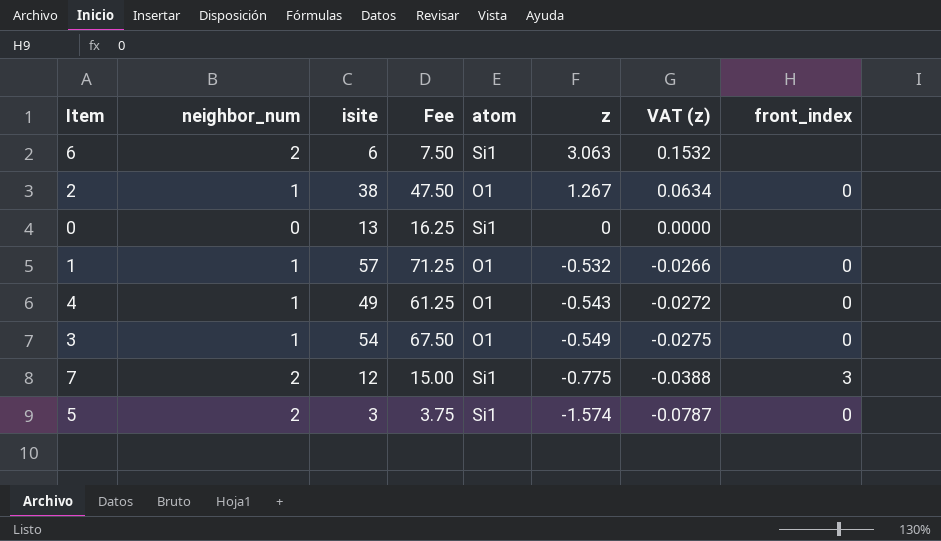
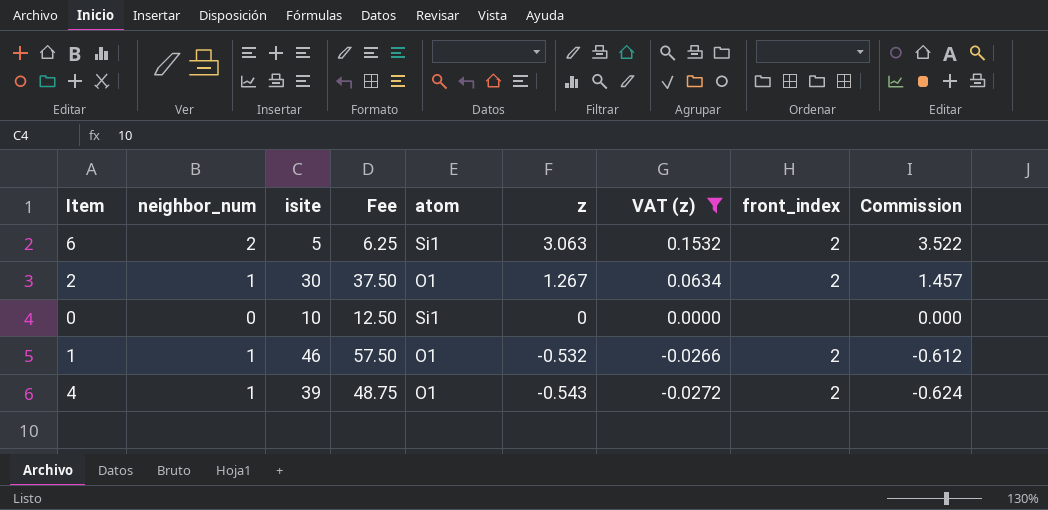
filter: none -> VAT (z) >= -0.0272
column Commission | formula: none -> [z] * 1.15
6 | isite: 6 -> 5
6 | Fee: 7.50 -> 6.25
6 | front_index: none -> 2
2 | isite: 38 -> 30
2 | Fee: 47.50 -> 37.50
2 | front_index: 0 -> 2
0 | isite: 13 -> 10
0 | Fee: 16.25 -> 12.50
1 | isite: 57 -> 46
1 | Fee: 71.25 -> 57.50
1 | front_index: 0 -> 2
4 | isite: 49 -> 39
4 | Fee: 61.25 -> 48.75
4 | front_index: 0 -> 2

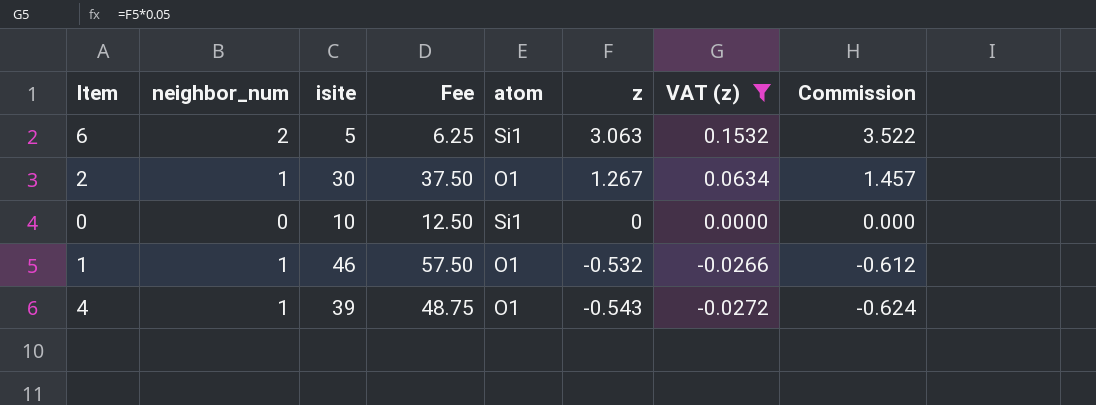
column front_index | position: 8 -> none

